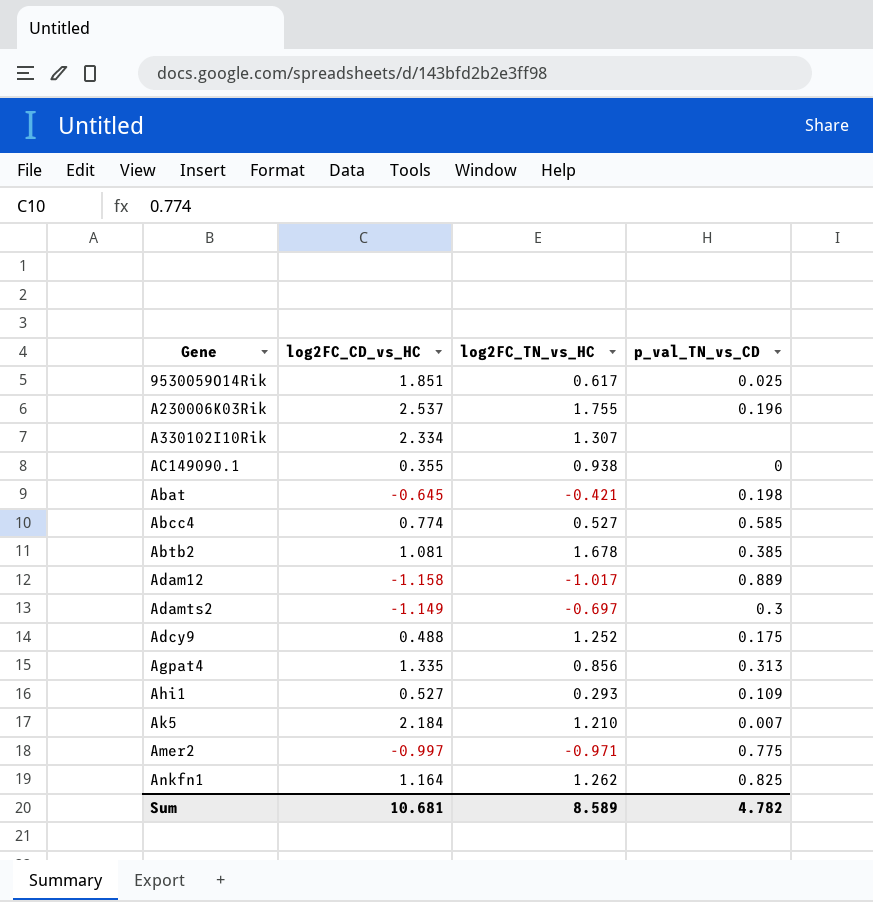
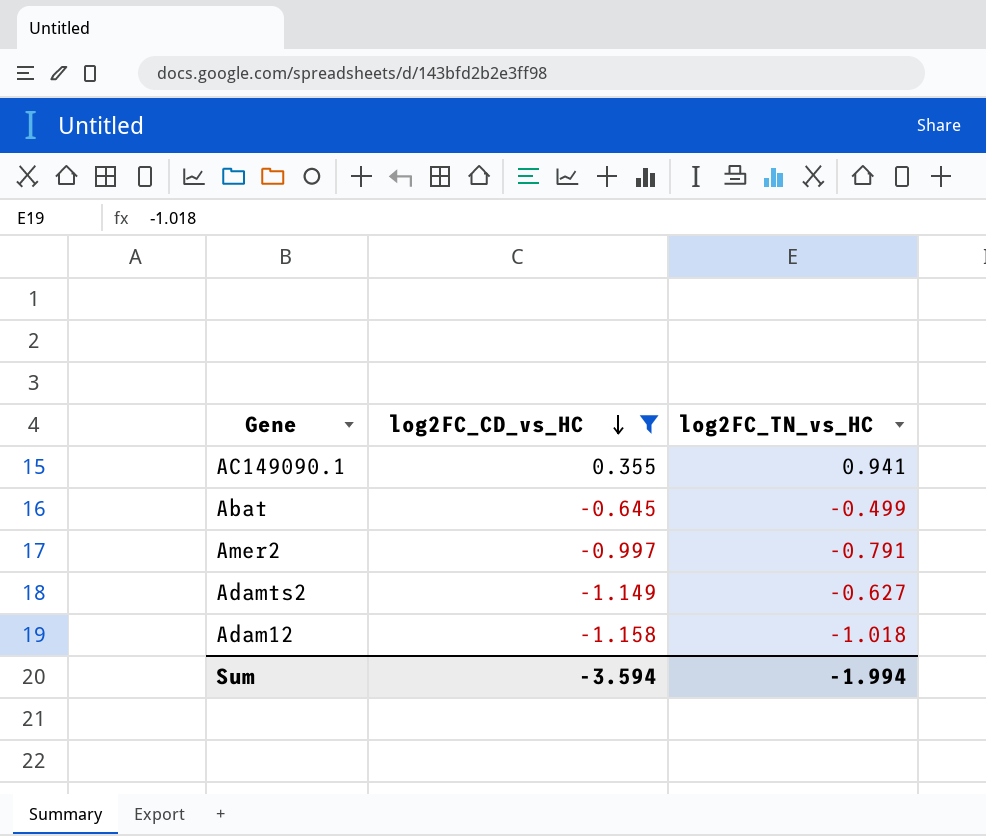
filter: none -> log2FC_CD_vs_HC <= 0.355
row order: none -> log2FC_CD_vs_HC descending
column p_val_TN_vs_CD | position: 4 -> none
AC149090.1 | log2FC_TN_vs_HC: 0.938 -> 0.941
Abat | log2FC_TN_vs_HC: -0.421 -> -0.499
Amer2 | log2FC_TN_vs_HC: -0.971 -> -0.791
Adamts2 | log2FC_TN_vs_HC: -0.697 -> -0.627
Adam12 | log2FC_TN_vs_HC: -1.017 -> -1.018
Sum | log2FC_CD_vs_HC: 10.681 -> -3.594
Sum | log2FC_TN_vs_HC: 8.589 -> -1.994

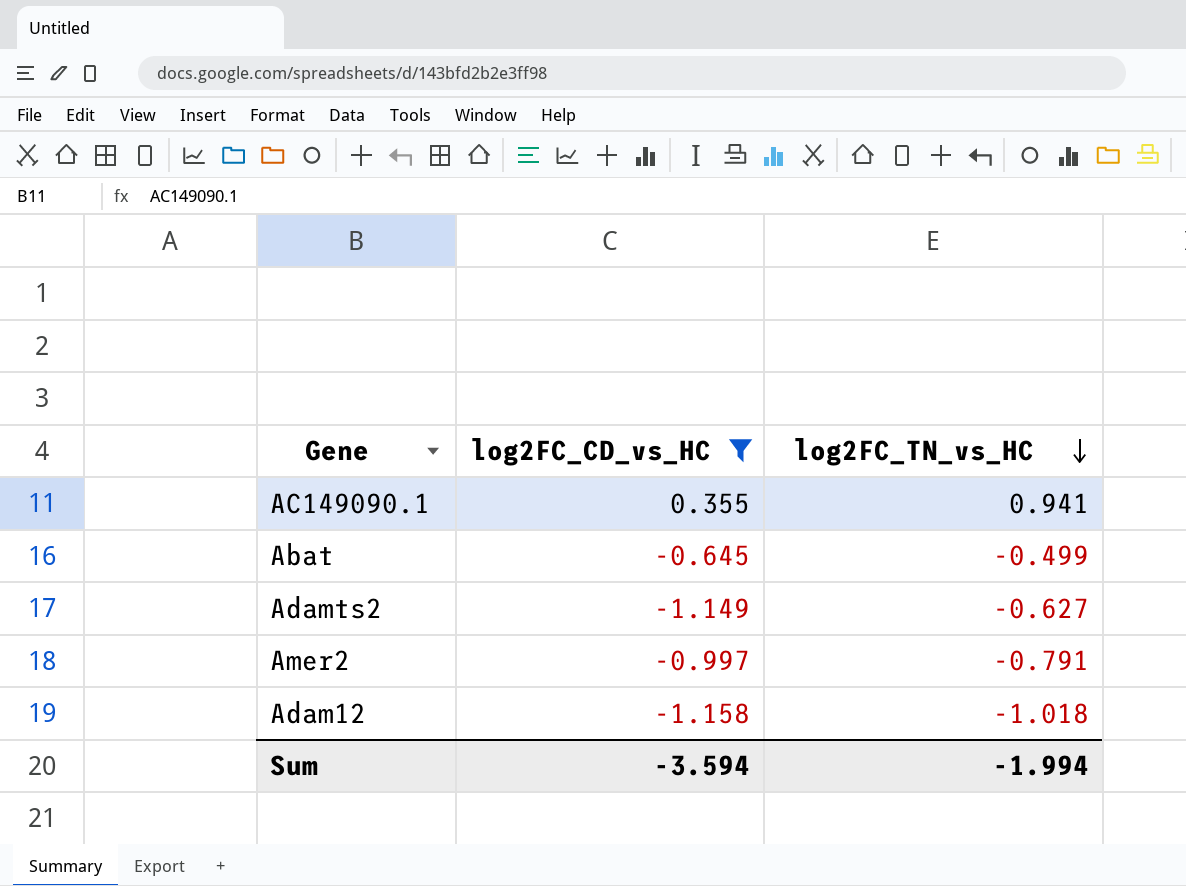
row order: log2FC_CD_vs_HC descending -> log2FC_TN_vs_HC descending

